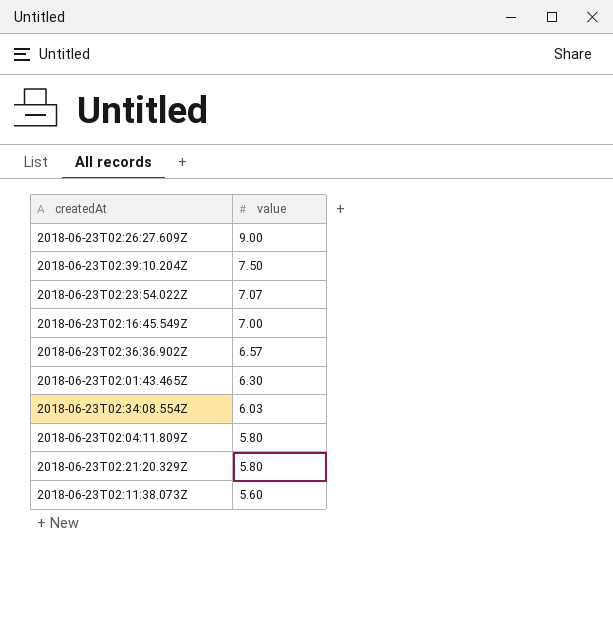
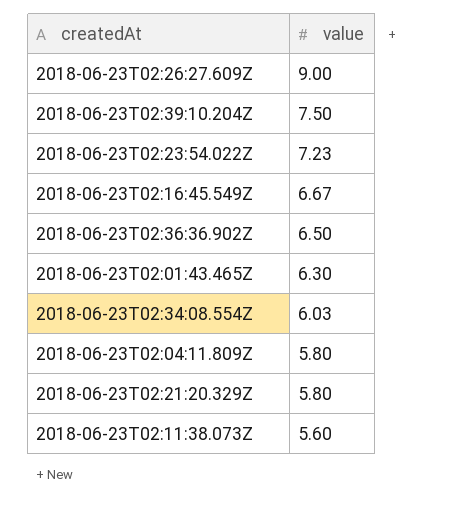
2018-06-23T02:23:54.022Z | value: 7.07 -> 7.23
2018-06-23T02:16:45.549Z | value: 7.00 -> 6.67
2018-06-23T02:36:36.902Z | value: 6.57 -> 6.50

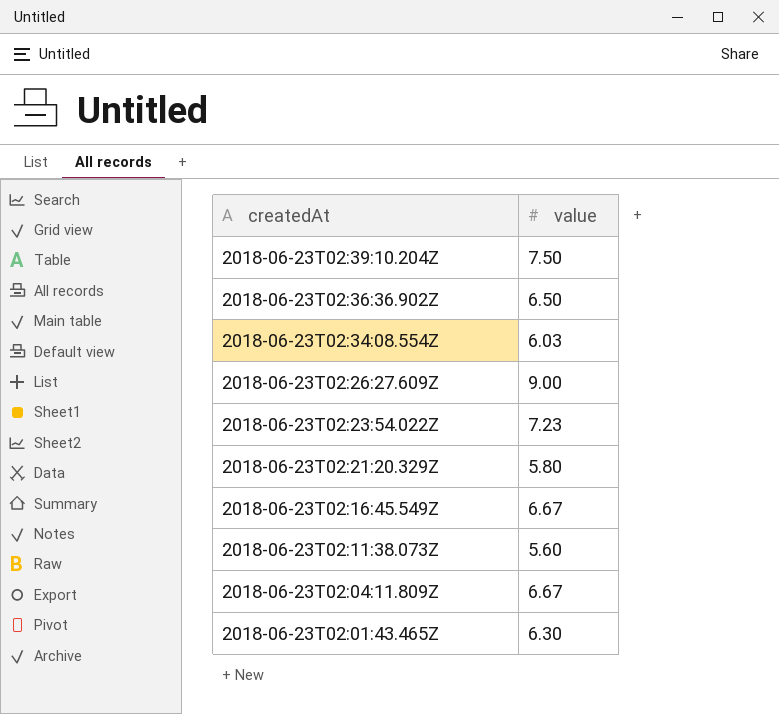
row order: value descending -> createdAt descending
2018-06-23T02:04:11.809Z | value: 5.80 -> 6.67

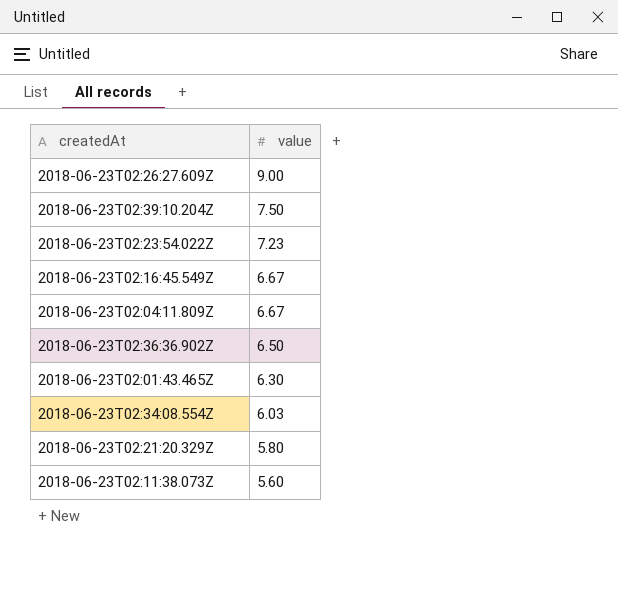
row order: createdAt descending -> value descending

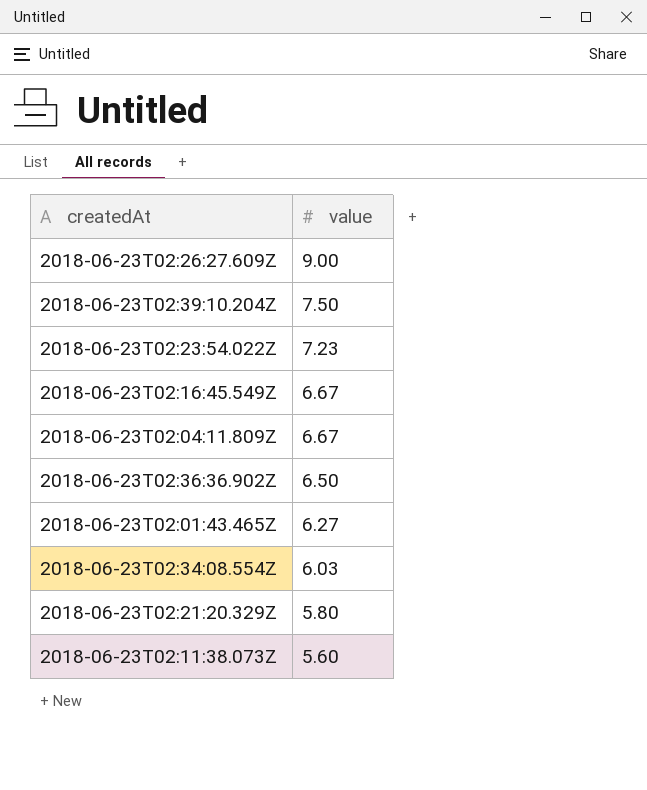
2018-06-23T02:01:43.465Z | value: 6.30 -> 6.27

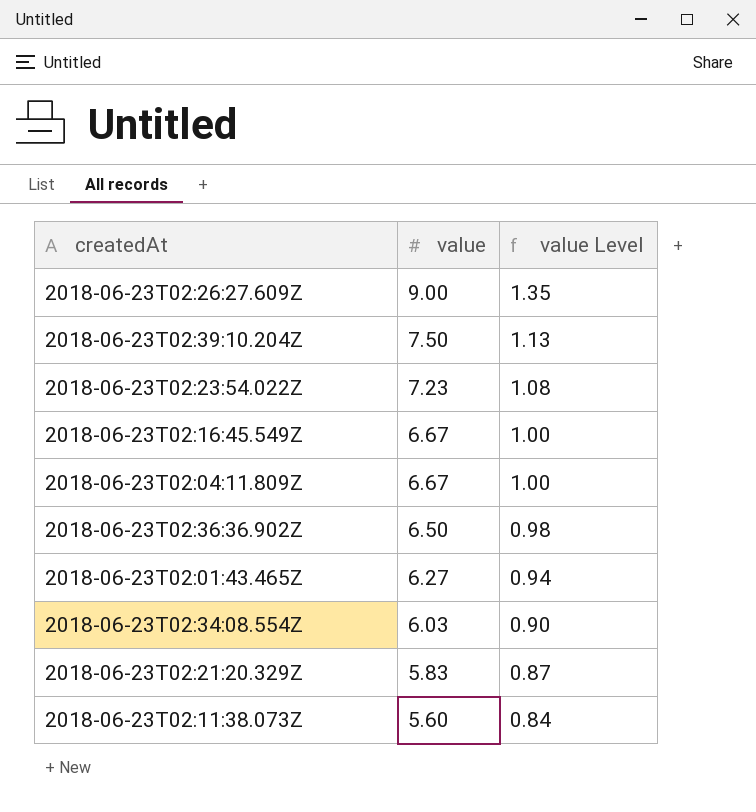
column value Level | formula: none -> [value] * 0.15
2018-06-23T02:21:20.329Z | value: 5.80 -> 5.83

